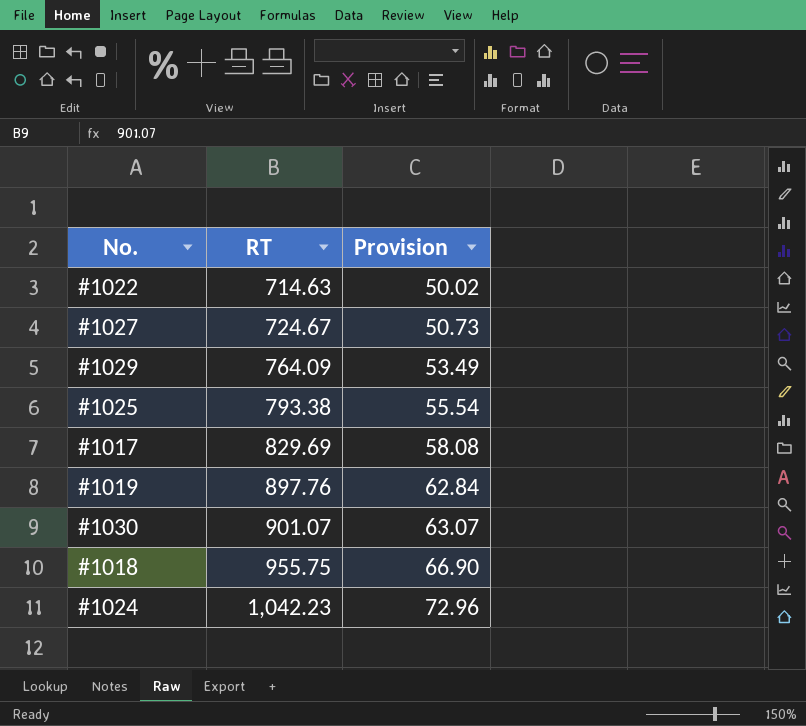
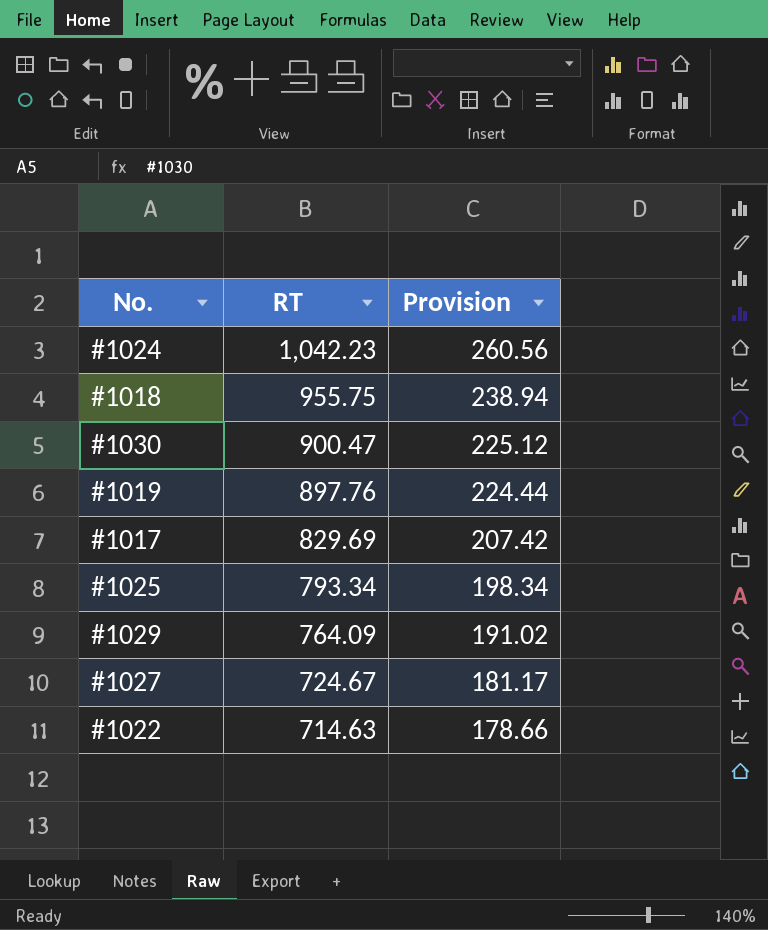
row order: RT ascending -> RT descending
column Provision | formula: [RT] * 0.07 -> [RT] * 0.25
#1030 | RT: 901.07 -> 900.47
#1025 | RT: 793.38 -> 793.34

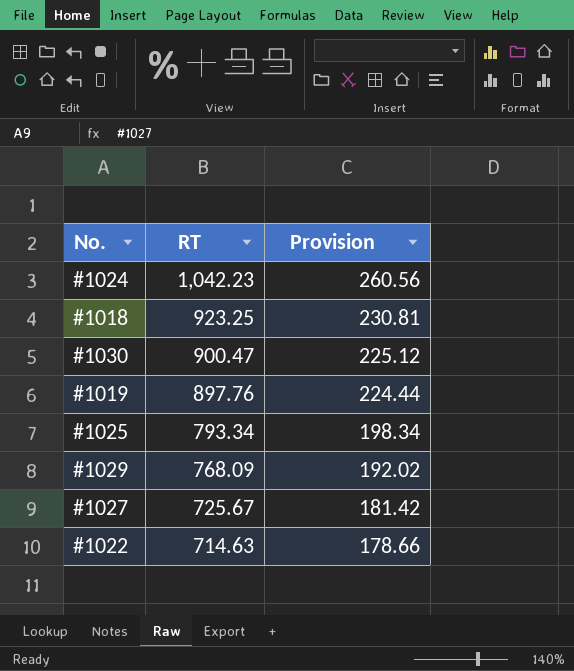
row #1017: 829.69 | 207.42 -> none
#1018 | RT: 955.75 -> 923.25
#1018 | Provision: 238.94 -> 230.81
#1029 | RT: 764.09 -> 768.09
#1029 | Provision: 191.02 -> 192.02
#1027 | RT: 724.67 -> 725.67
#1027 | Provision: 181.17 -> 181.42

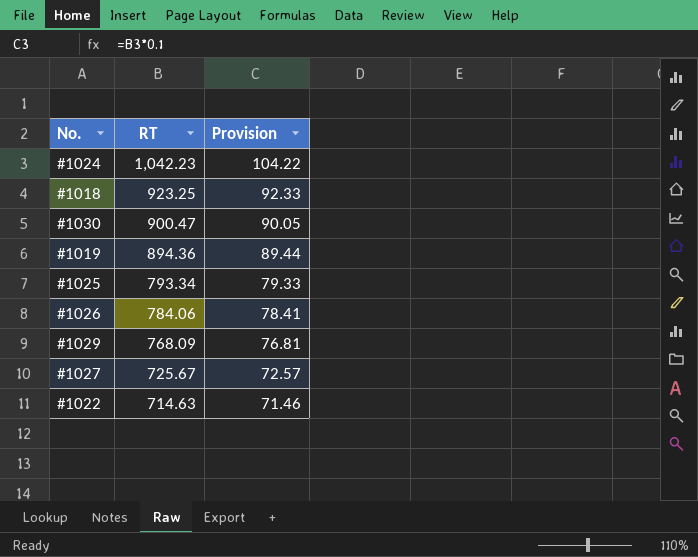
column Provision | formula: [RT] * 0.25 -> [RT] * 0.1
#1019 | RT: 897.76 -> 894.36
row #1026: none -> 784.06 | 78.41

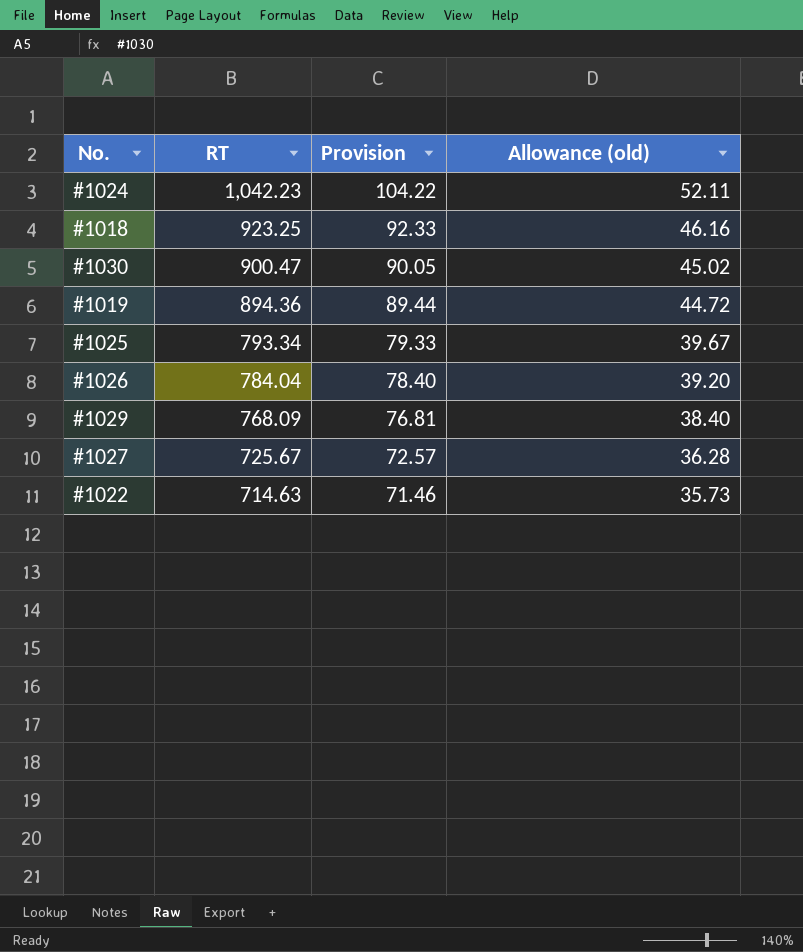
column Allowance (old) | formula: none -> [RT] * 0.05
#1026 | RT: 784.06 -> 784.04
#1026 | Provision: 78.41 -> 78.40

